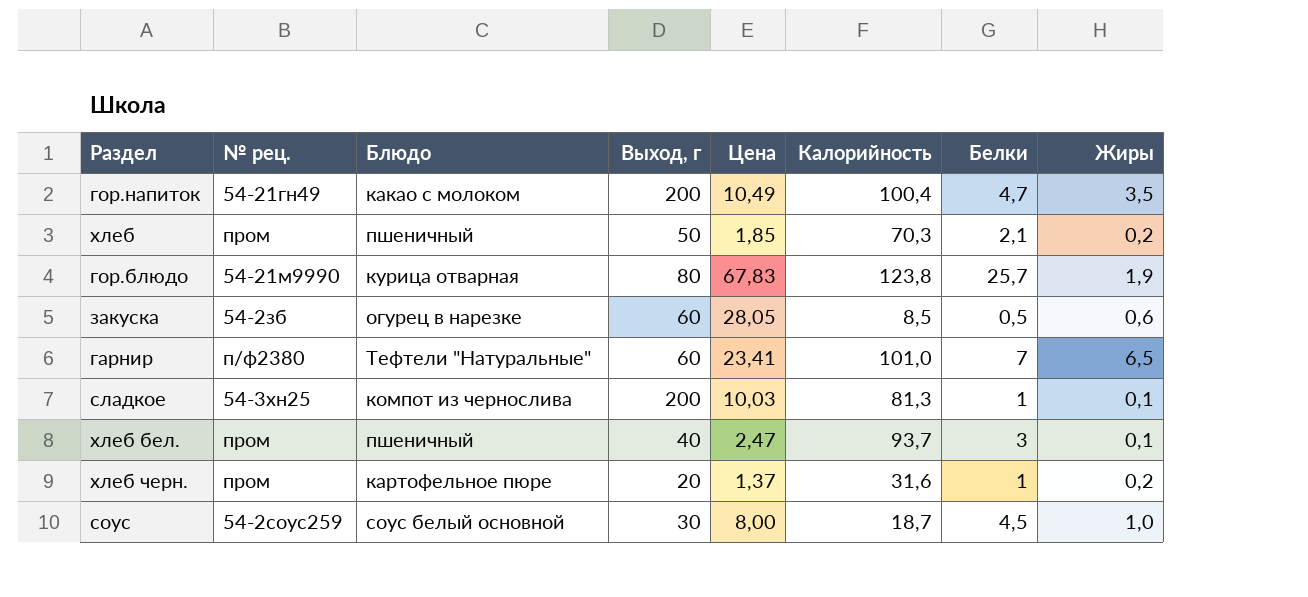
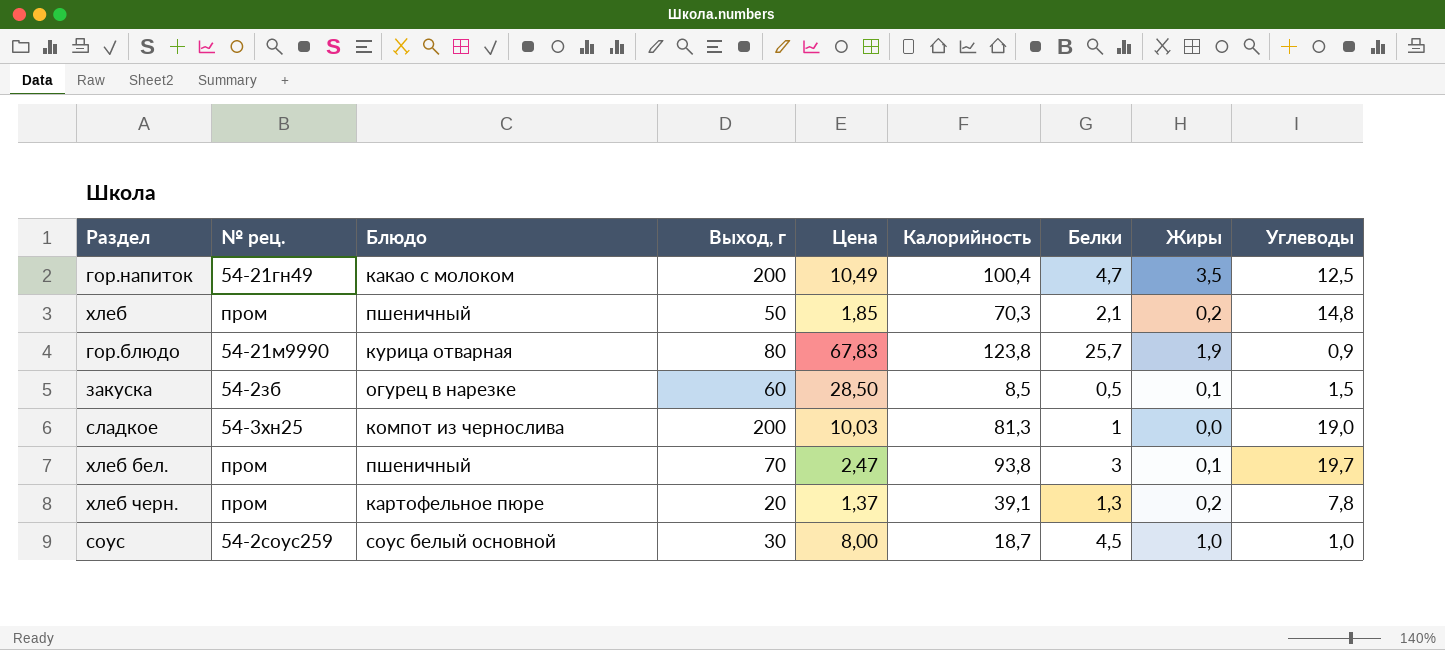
column Углеводы | position: none -> 9
row гарнир: п/ф2380 | Тефтели "Натуральные" | 60 | 23,41 | 101,0 | 7 | 6,5 -> none
закуска | Цена: 28,05 -> 28,50
закуска | Жиры: 0,6 -> 0,1
сладкое | Жиры: 0,1 -> 0,0
хлеб бел. | Выход, г: 40 -> 70
хлеб бел. | Калорийность: 93,7 -> 93,8
хлеб черн. | Калорийность: 31,6 -> 39,1
хлеб черн. | Белки: 1 -> 1,3

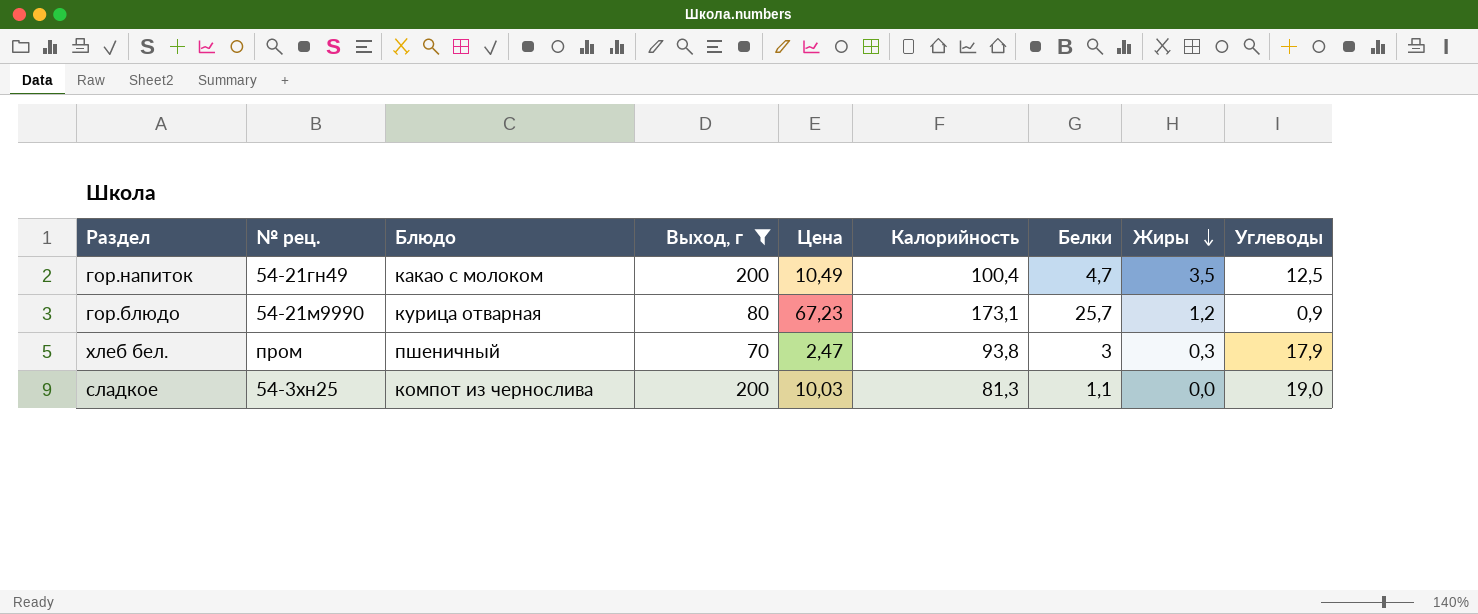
filter: none -> Выход, г >= 70
row order: none -> Жиры descending
гор.блюдо | Цена: 67,83 -> 67,23
гор.блюдо | Калорийность: 123,8 -> 173,1
гор.блюдо | Жиры: 1,9 -> 1,2
хлеб бел. | Жиры: 0,1 -> 0,3
хлеб бел. | Углеводы: 19,7 -> 17,9
сладкое | Белки: 1 -> 1,1

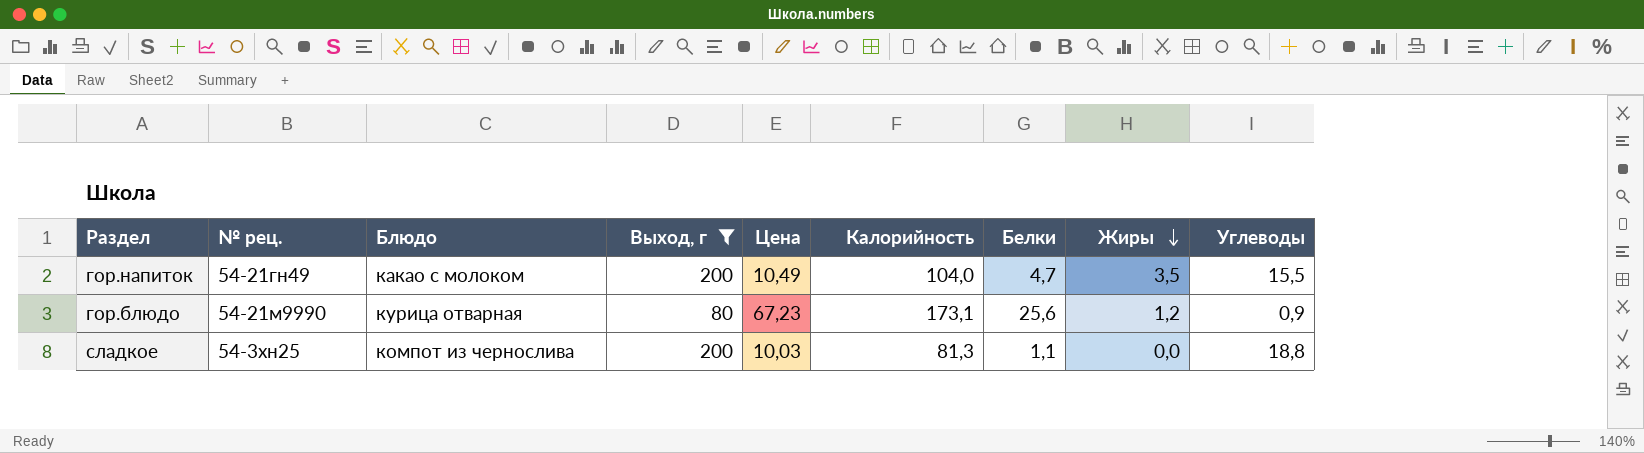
row хлеб бел.: пром | пшеничный | 70 | 2,47 | 93,8 | 3 | 0,3 | 17,9 -> none
гор.напиток | Калорийность: 100,4 -> 104,0
гор.напиток | Углеводы: 12,5 -> 15,5
гор.блюдо | Белки: 25,7 -> 25,6
сладкое | Углеводы: 19,0 -> 18,8

